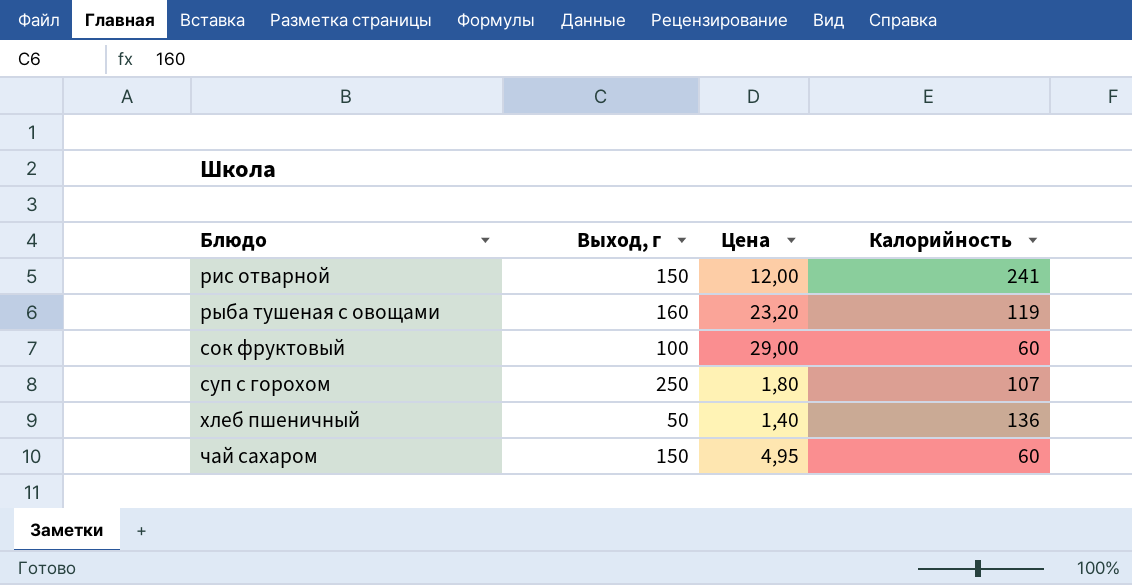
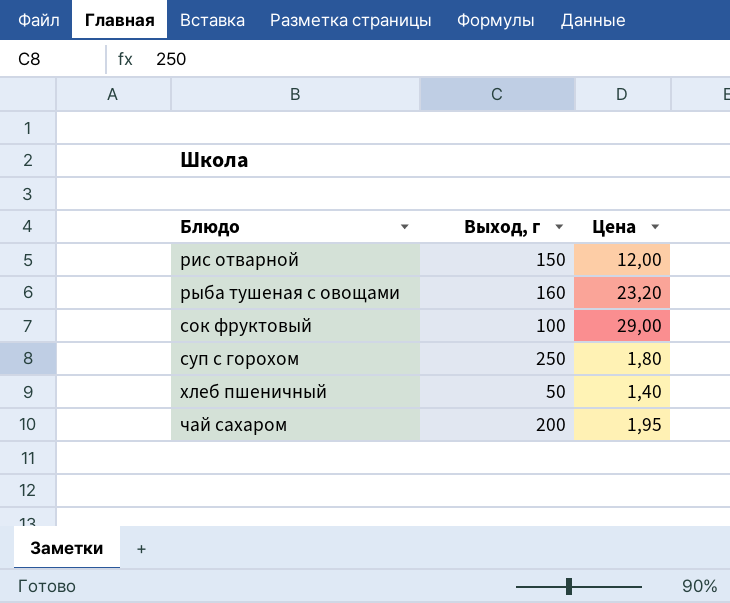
column Калорийность | position: 4 -> none
чай сахаром | Выход, г: 150 -> 200
чай сахаром | Цена: 4,95 -> 1,95

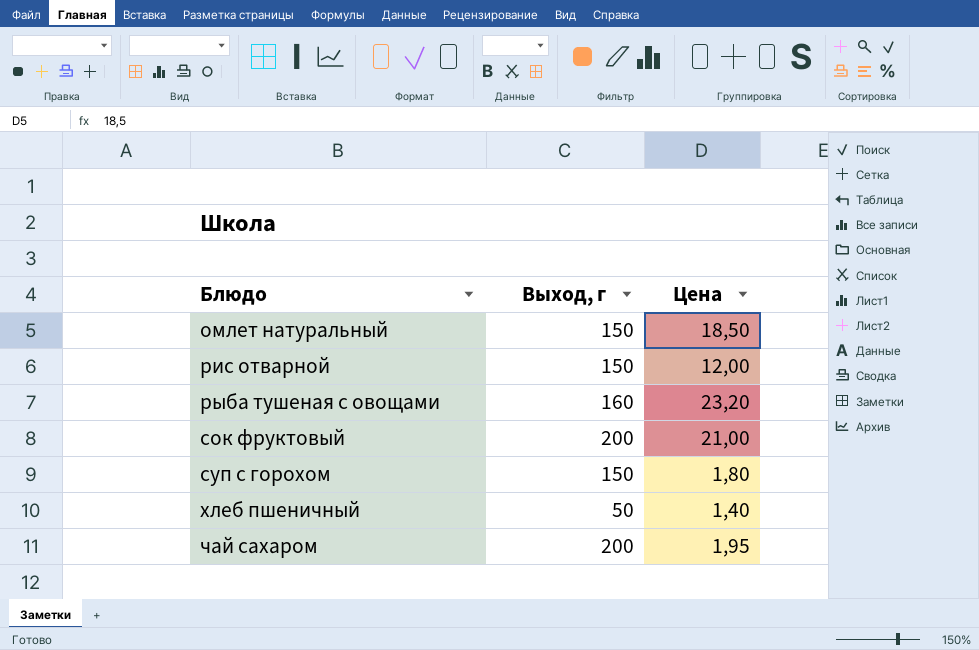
row омлет натуральный: none -> 150 | 18,50
сок фруктовый | Выход, г: 100 -> 200
сок фруктовый | Цена: 29,00 -> 21,00
суп с горохом | Выход, г: 250 -> 150

